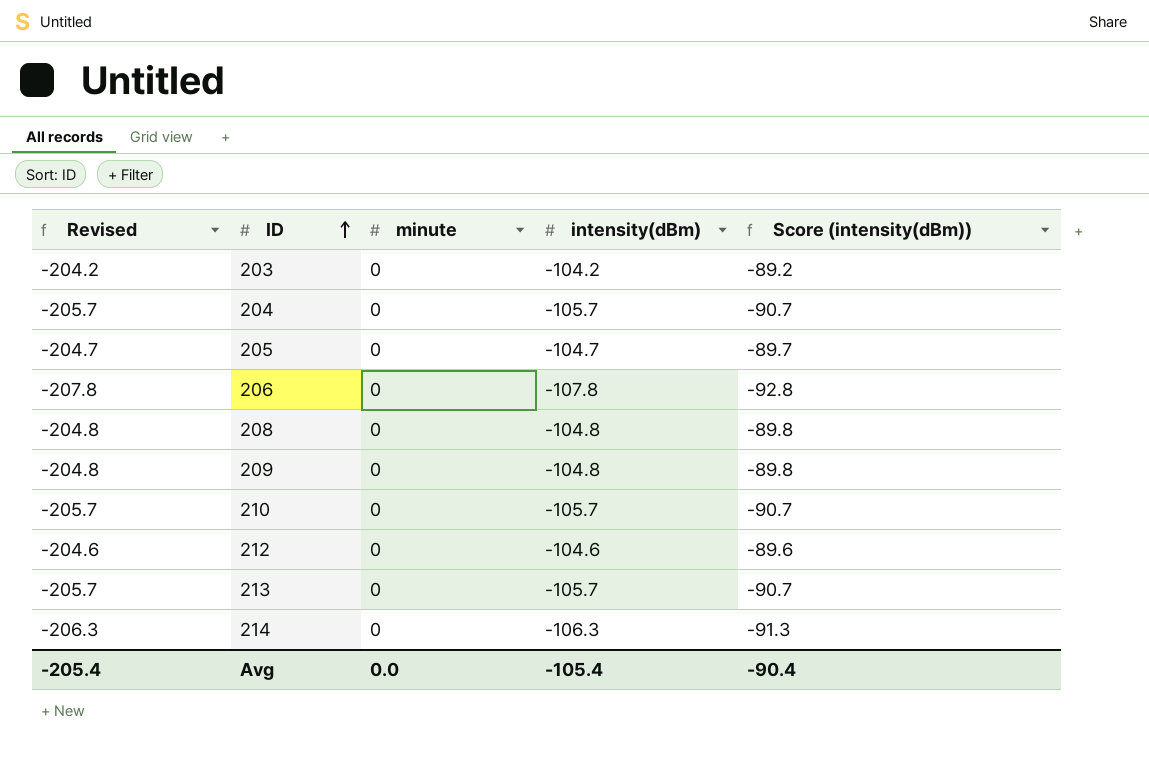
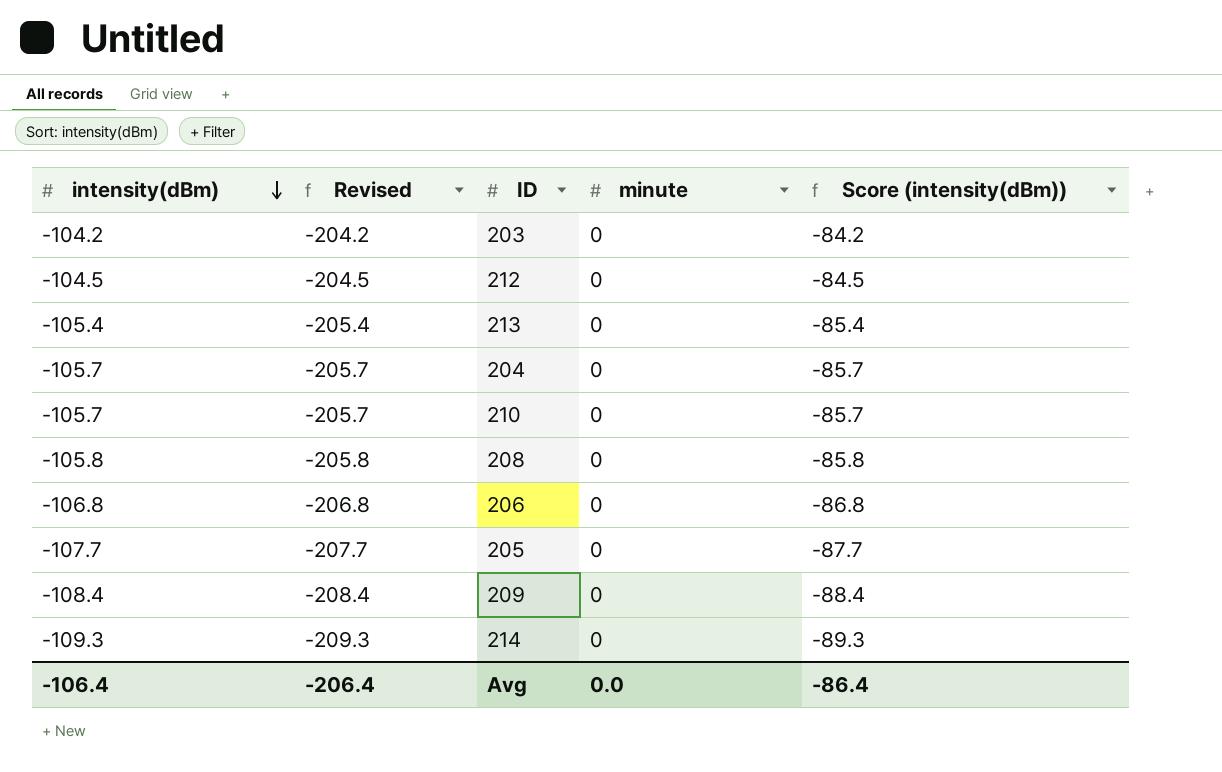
row order: ID ascending -> intensity(dBm) descending
column intensity(dBm) | position: 4 -> 1
column Score (intensity(dBm)) | formula: [intensity(dBm)] + 15 -> [intensity(dBm)] + 20
212 | intensity(dBm): -104.6 -> -104.5
212 | Revised: -204.6 -> -204.5
213 | intensity(dBm): -105.7 -> -105.4
213 | Revised: -205.7 -> -205.4
208 | intensity(dBm): -104.8 -> -105.8
208 | Revised: -204.8 -> -205.8
206 | intensity(dBm): -107.8 -> -106.8
206 | Revised: -207.8 -> -206.8
205 | intensity(dBm): -104.7 -> -107.7
205 | Revised: -204.7 -> -207.7
209 | intensity(dBm): -104.8 -> -108.4
209 | Revised: -204.8 -> -208.4
214 | intensity(dBm): -106.3 -> -109.3
214 | Revised: -206.3 -> -209.3
Avg | intensity(dBm): -105.4 -> -106.4
Avg | Revised: -205.4 -> -206.4
Avg | Score (intensity(dBm)): -90.4 -> -86.4

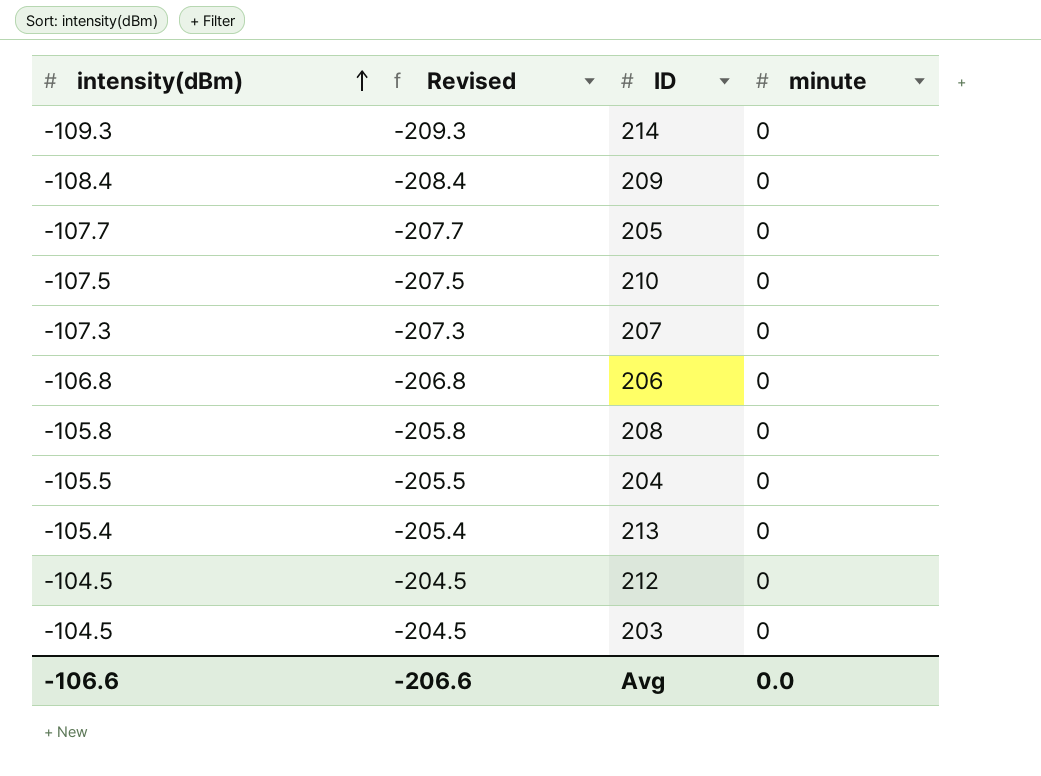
row order: intensity(dBm) descending -> intensity(dBm) ascending
column Score (intensity(dBm)) | formula: [intensity(dBm)] + 20 -> none
210 | intensity(dBm): -105.7 -> -107.5
210 | Revised: -205.7 -> -207.5
row 207: none -> -107.3 | -207.3 | 0
204 | intensity(dBm): -105.7 -> -105.5
204 | Revised: -205.7 -> -205.5
203 | intensity(dBm): -104.2 -> -104.5
203 | Revised: -204.2 -> -204.5
Avg | intensity(dBm): -106.4 -> -106.6
Avg | Revised: -206.4 -> -206.6

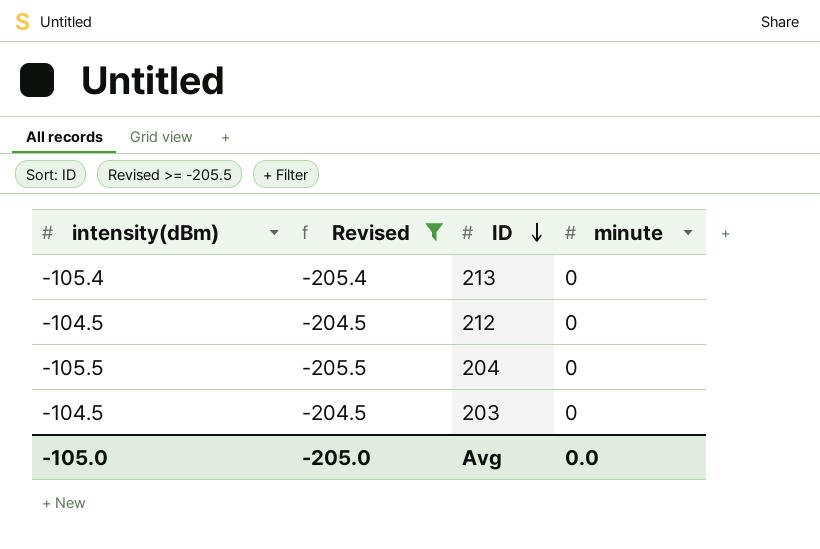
filter: none -> Revised >= -205.5
row order: intensity(dBm) ascending -> ID descending
Avg | intensity(dBm): -106.6 -> -105.0
Avg | Revised: -206.6 -> -205.0

